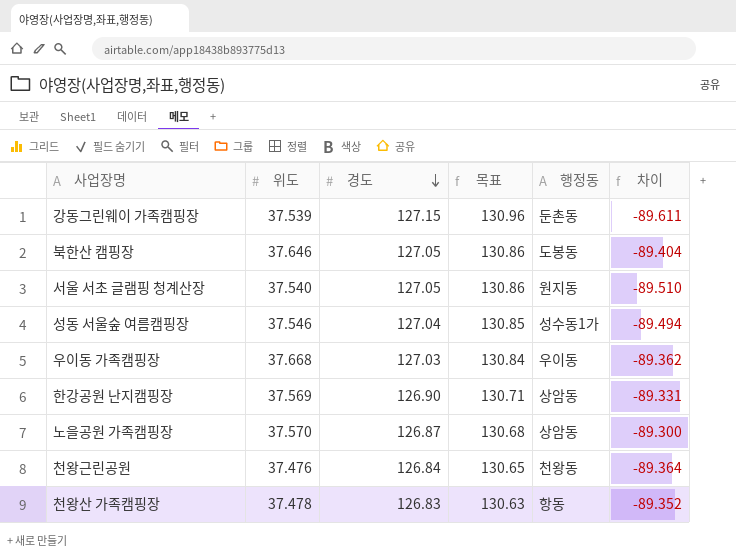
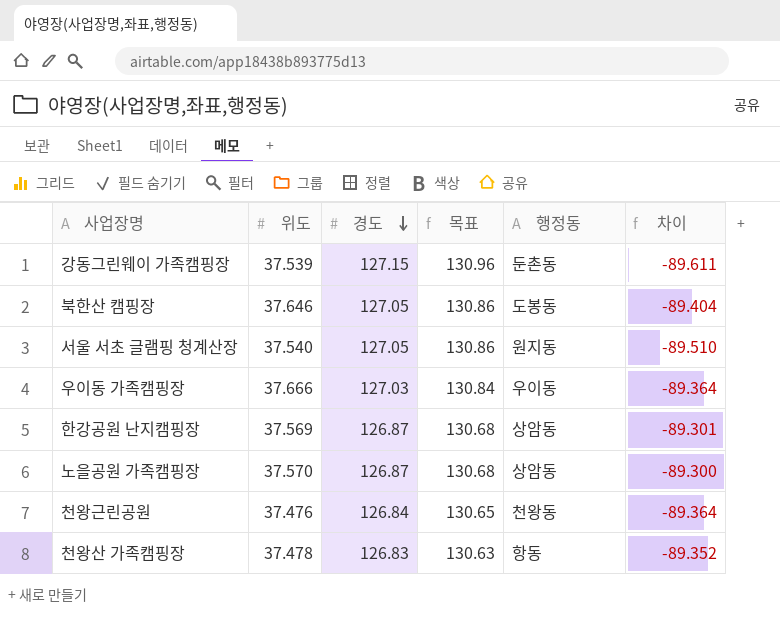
row 성동 서울숲 여름캠핑장: 37.546 | 127.04 | 130.85 | 성수동1가 | -89.494 -> none
우이동 가족캠핑장 | 위도: 37.668 -> 37.666
우이동 가족캠핑장 | 차이: -89.362 -> -89.364
한강공원 난지캠핑장 | 경도: 126.90 -> 126.87
한강공원 난지캠핑장 | 목표: 130.71 -> 130.68
한강공원 난지캠핑장 | 차이: -89.331 -> -89.301

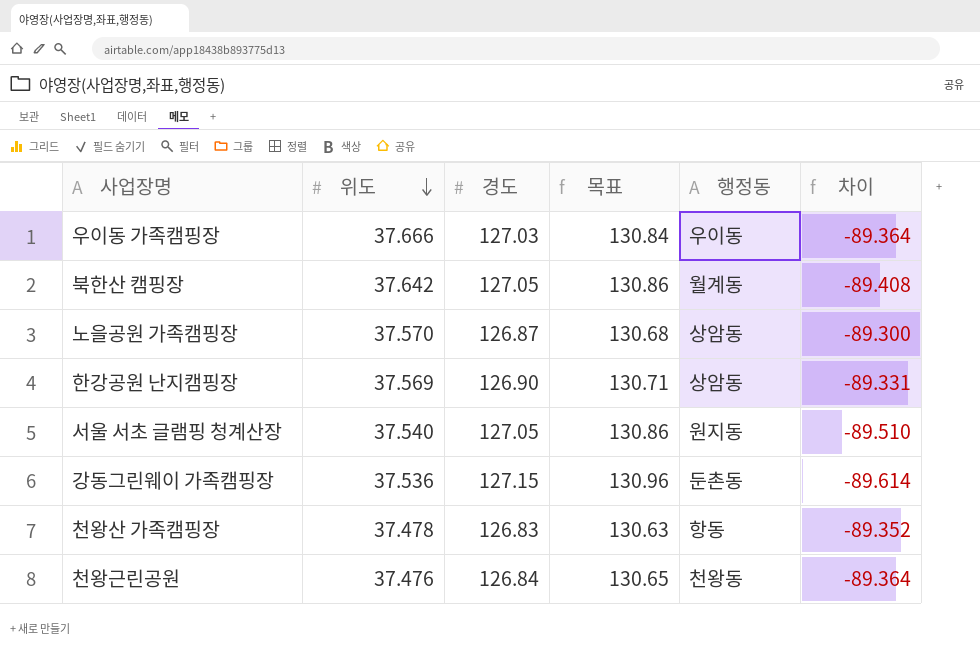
row order: 경도 descending -> 위도 descending
북한산 캠핑장 | 위도: 37.646 -> 37.642
북한산 캠핑장 | 행정동: 도봉동 -> 월계동
북한산 캠핑장 | 차이: -89.404 -> -89.408
한강공원 난지캠핑장 | 경도: 126.87 -> 126.90
한강공원 난지캠핑장 | 목표: 130.68 -> 130.71
한강공원 난지캠핑장 | 차이: -89.301 -> -89.331
강동그린웨이 가족캠핑장 | 위도: 37.539 -> 37.536
강동그린웨이 가족캠핑장 | 차이: -89.611 -> -89.614

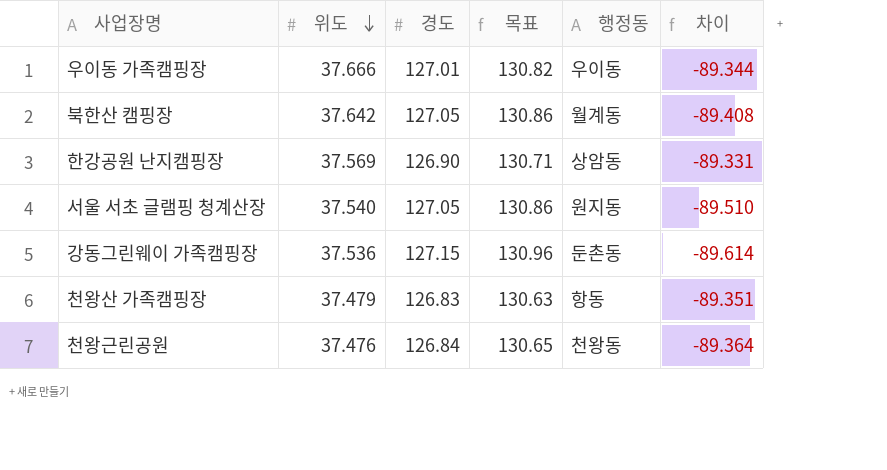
row 노을공원 가족캠핑장: 37.570 | 126.87 | 130.68 | 상암동 | -89.300 -> none
우이동 가족캠핑장 | 경도: 127.03 -> 127.01
우이동 가족캠핑장 | 목표: 130.84 -> 130.82
우이동 가족캠핑장 | 차이: -89.364 -> -89.344
천왕산 가족캠핑장 | 위도: 37.478 -> 37.479
천왕산 가족캠핑장 | 차이: -89.352 -> -89.351

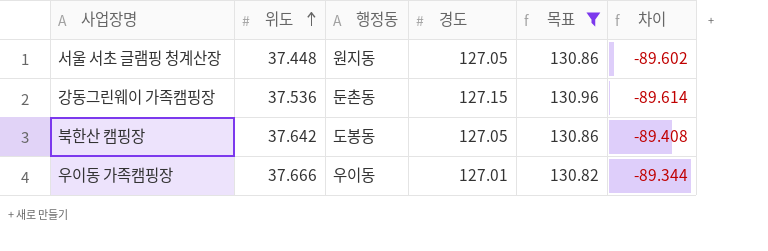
filter: none -> 목표 >= 130.82
row order: 위도 descending -> 위도 ascending
column 행정동 | position: 5 -> 3
서울 서초 글램핑 청계산장 | 위도: 37.540 -> 37.448
서울 서초 글램핑 청계산장 | 차이: -89.510 -> -89.602
북한산 캠핑장 | 행정동: 월계동 -> 도봉동

